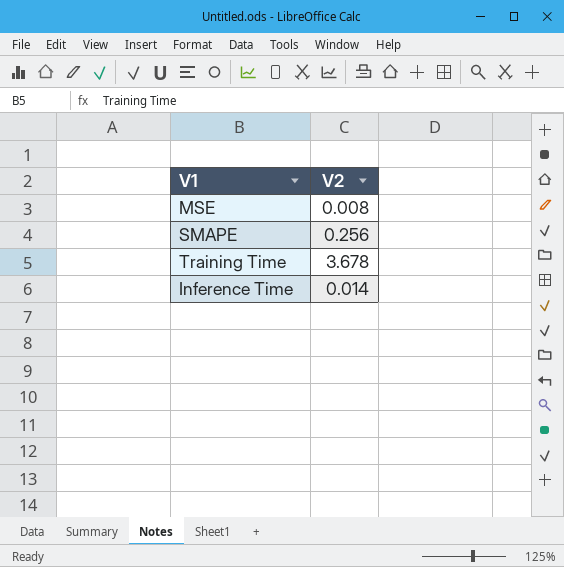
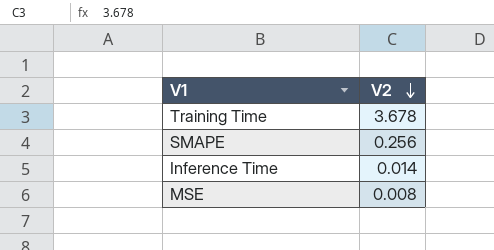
row order: none -> V2 descending

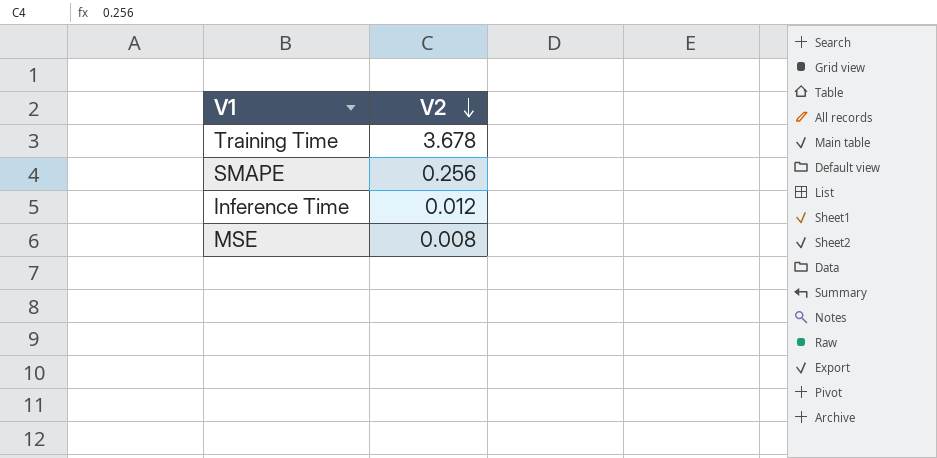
Inference Time | V2: 0.014 -> 0.012

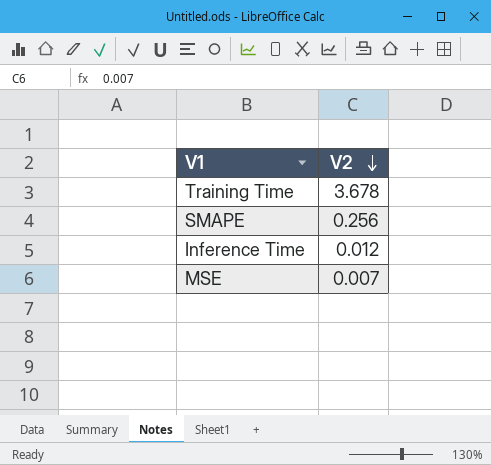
MSE | V2: 0.008 -> 0.007

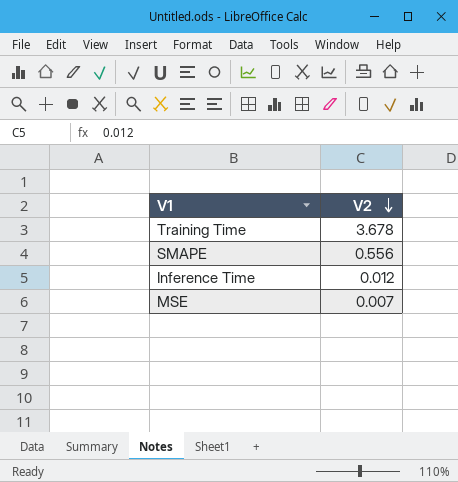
SMAPE | V2: 0.256 -> 0.556

